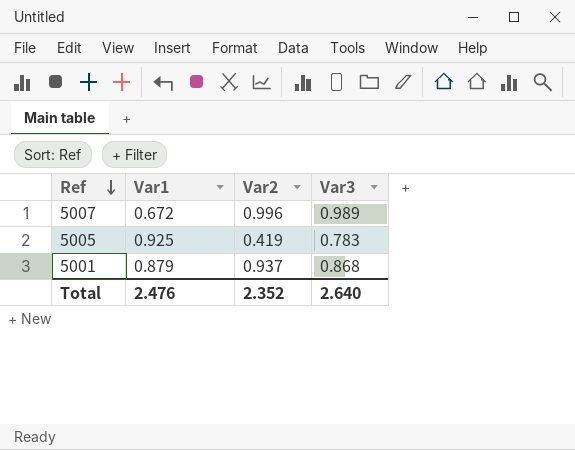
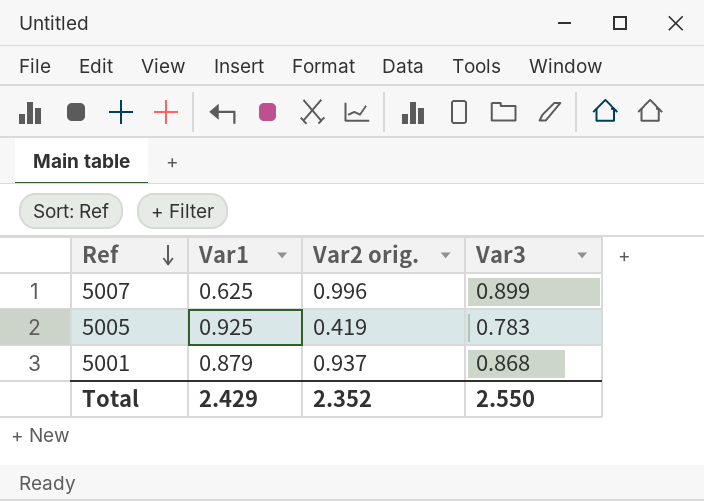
column name: Var2 -> Var2 orig.
5007 | Var1: 0.672 -> 0.625
5007 | Var3: 0.989 -> 0.899
Total | Var1: 2.476 -> 2.429
Total | Var3: 2.640 -> 2.550

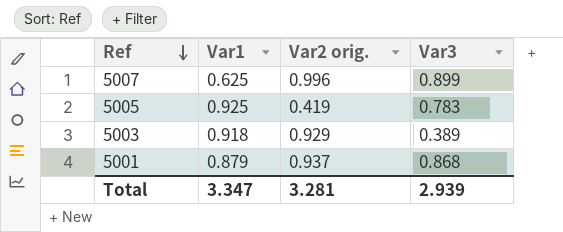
row 5003: none -> 0.918 | 0.929 | 0.389
Total | Var1: 2.429 -> 3.347
Total | Var2 orig.: 2.352 -> 3.281
Total | Var3: 2.550 -> 2.939

